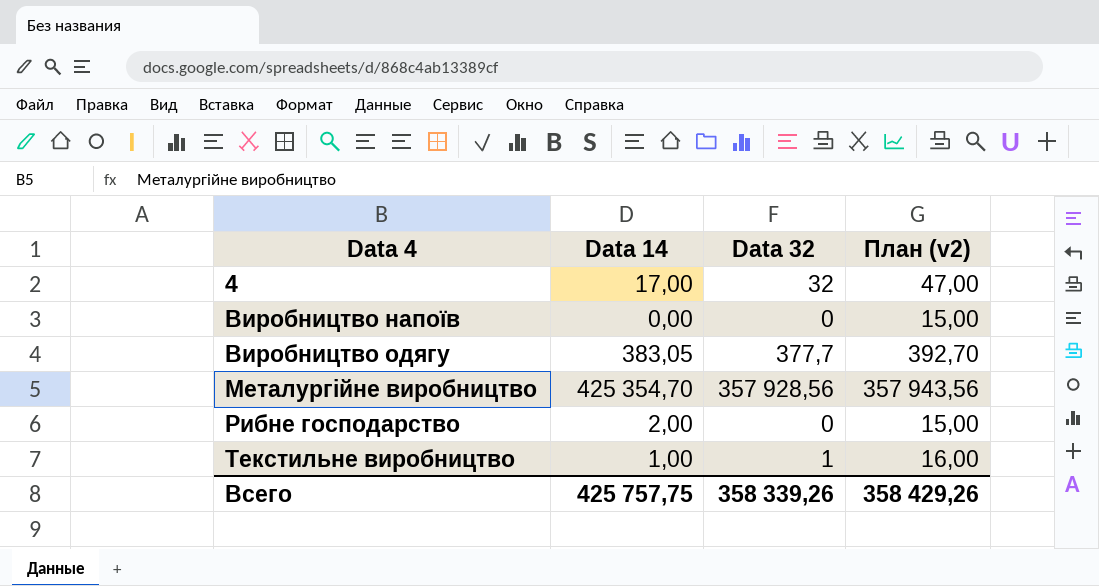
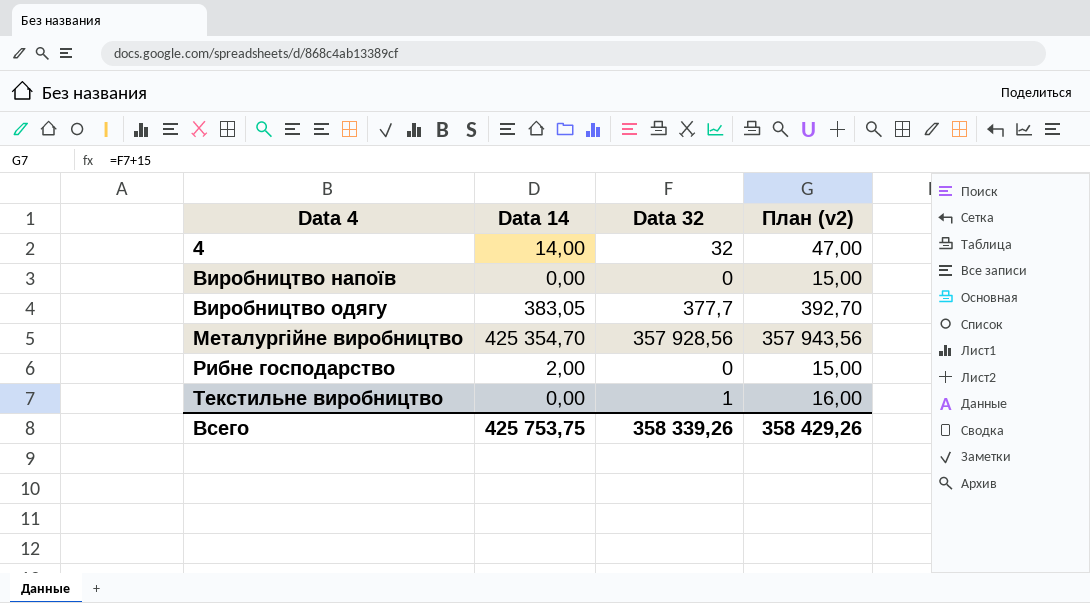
4 | Data 14: 17,00 -> 14,00
Текстильне виробництво | Data 14: 1,00 -> 0,00
Всего | Data 14: 425 757,75 -> 425 753,75

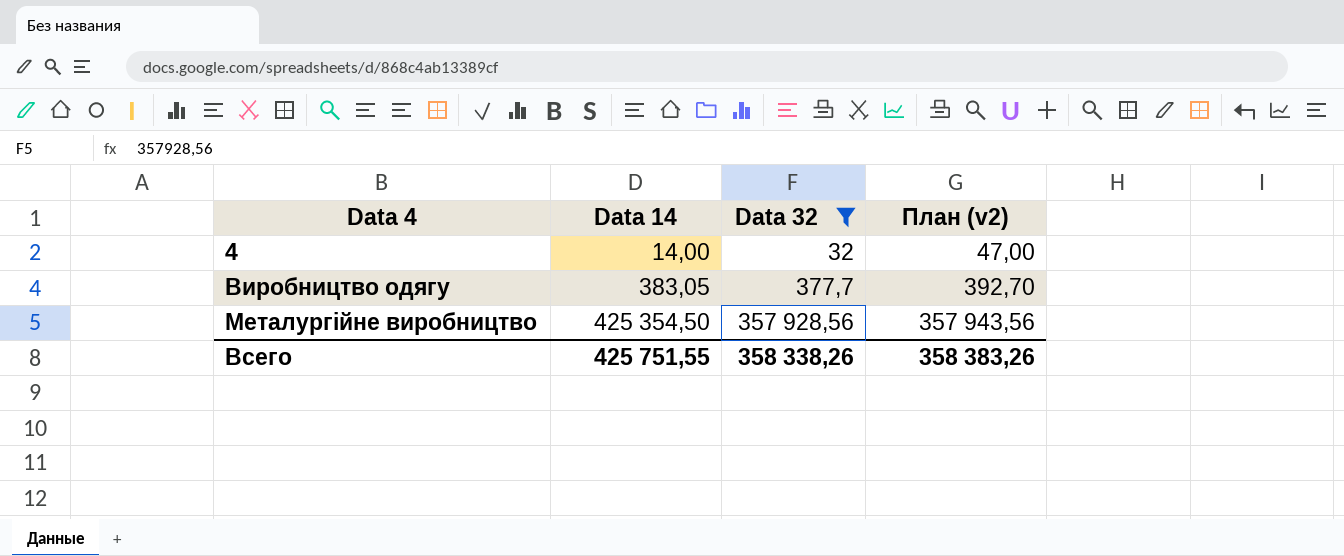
filter: none -> Data 32 >= 32
Металургійне виробництво | Data 14: 425 354,70 -> 425 354,50
Всего | Data 14: 425 753,75 -> 425 751,55
Всего | Data 32: 358 339,26 -> 358 338,26
Всего | План (v2): 358 429,26 -> 358 383,26

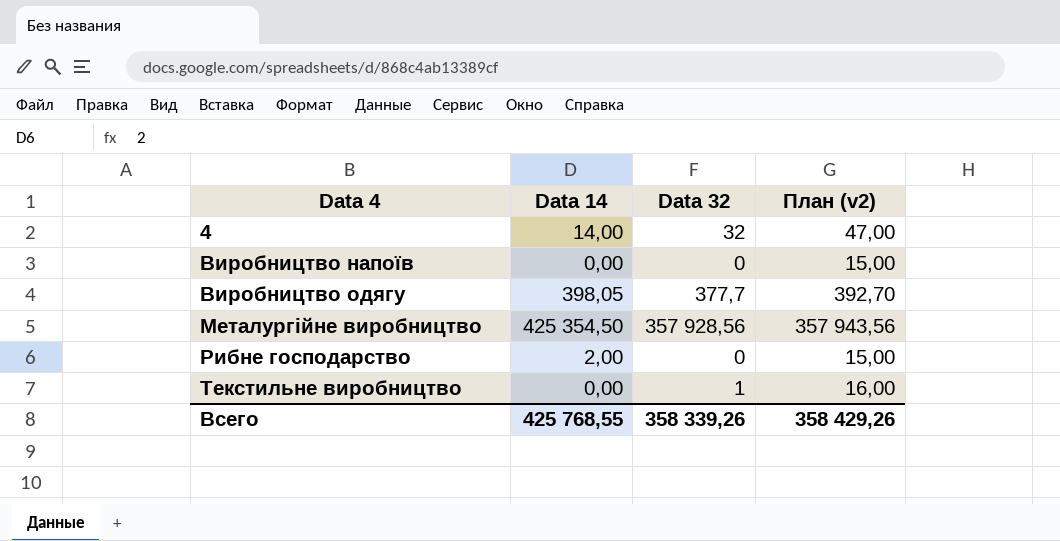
filter: Data 32 >= 32 -> none
Виробництво одягу | Data 14: 383,05 -> 398,05
Всего | Data 14: 425 751,55 -> 425 768,55
Всего | Data 32: 358 338,26 -> 358 339,26
Всего | План (v2): 358 383,26 -> 358 429,26

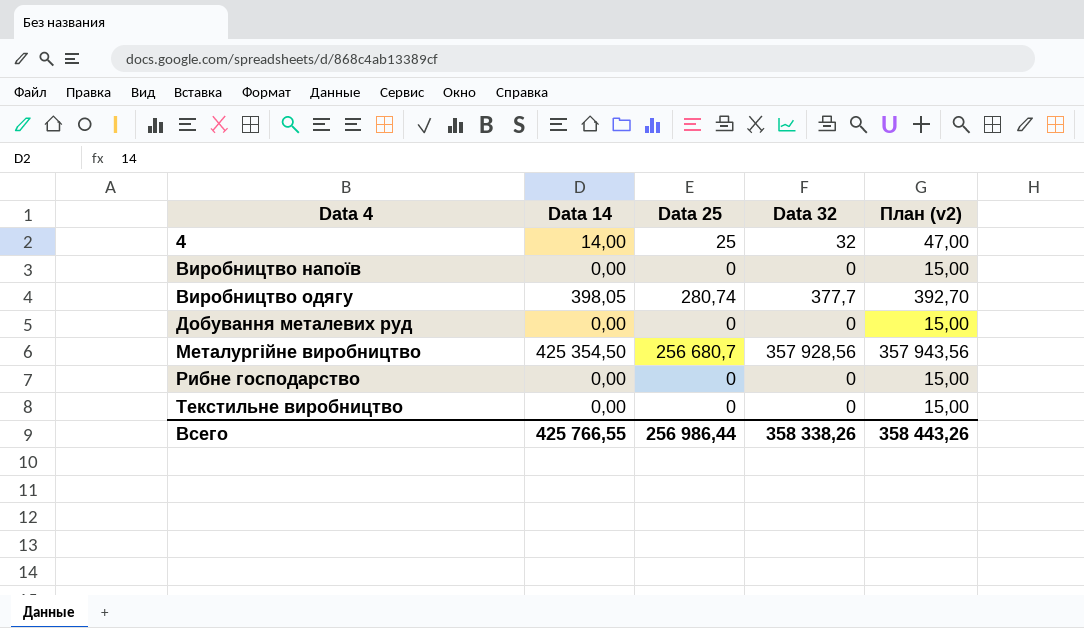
column Data 25 | position: none -> 3
row Добування металевих руд: none -> 0,00 | 0 | 0 | 15,00
Рибне господарство | Data 14: 2,00 -> 0,00
Текстильне виробництво | Data 32: 1 -> 0
Текстильне виробництво | План (v2): 16,00 -> 15,00
Всего | Data 14: 425 768,55 -> 425 766,55
Всего | Data 32: 358 339,26 -> 358 338,26
Всего | План (v2): 358 429,26 -> 358 443,26

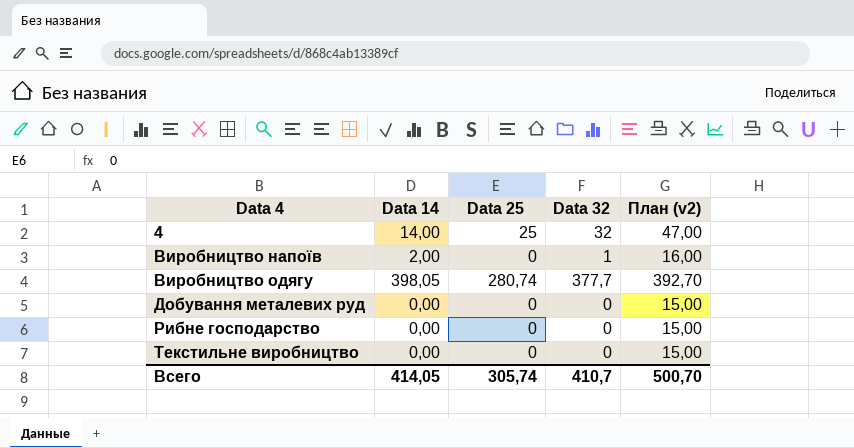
row Металургійне виробництво: 425 354,50 | 256 680,7 | 357 928,56 | 357 943,56 -> none
Виробництво напоїв | Data 14: 0,00 -> 2,00
Виробництво напоїв | Data 32: 0 -> 1
Виробництво напоїв | План (v2): 15,00 -> 16,00
Всего | Data 14: 425 766,55 -> 414,05
Всего | Data 25: 256 986,44 -> 305,74
Всего | Data 32: 358 338,26 -> 410,7
Всего | План (v2): 358 443,26 -> 500,70

